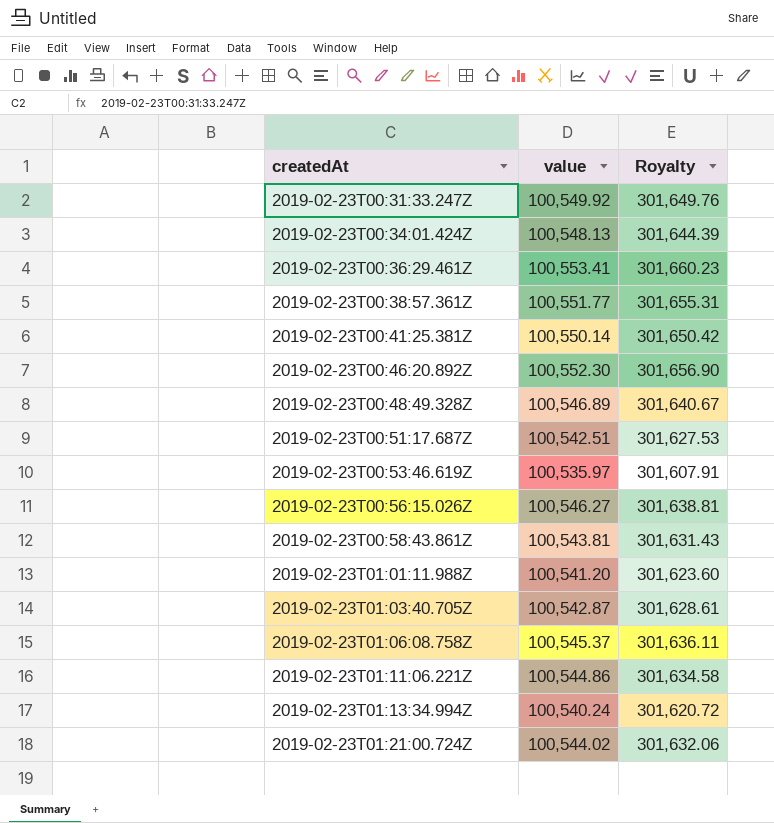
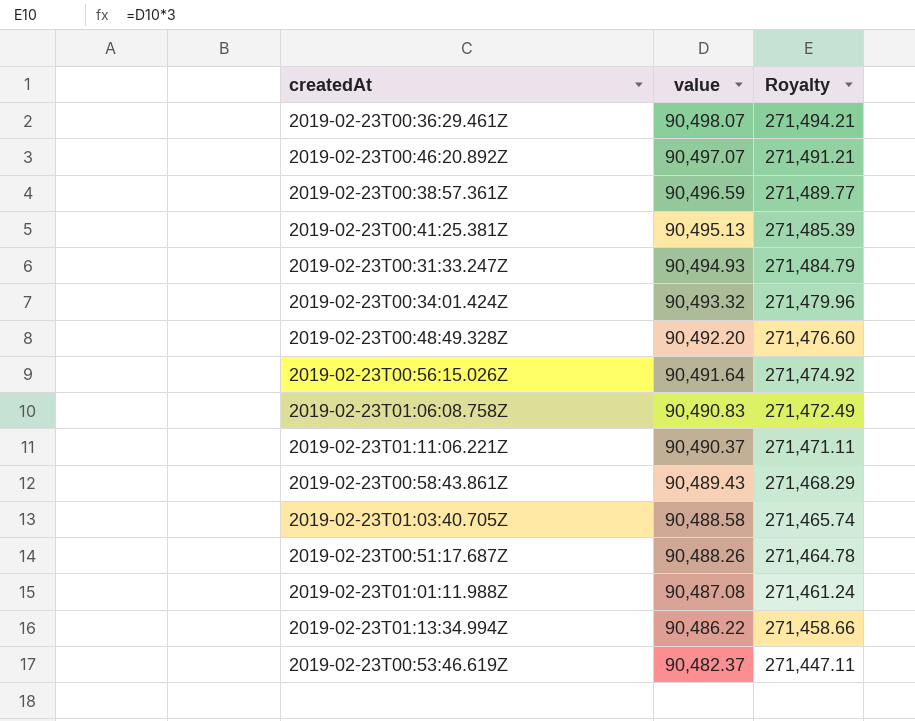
row order: createdAt ascending -> value descending
row 2019-02-23T01:21:00.724Z: 100,544.02 | 301,632.06 -> none
2019-02-23T00:36:29.461Z | value: 100,553.41 -> 90,498.07
2019-02-23T00:36:29.461Z | Royalty: 301,660.23 -> 271,494.21
2019-02-23T00:46:20.892Z | value: 100,552.30 -> 90,497.07
2019-02-23T00:46:20.892Z | Royalty: 301,656.90 -> 271,491.21
2019-02-23T00:38:57.361Z | value: 100,551.77 -> 90,496.59
2019-02-23T00:38:57.361Z | Royalty: 301,655.31 -> 271,489.77
2019-02-23T00:41:25.381Z | value: 100,550.14 -> 90,495.13
2019-02-23T00:41:25.381Z | Royalty: 301,650.42 -> 271,485.39
2019-02-23T00:31:33.247Z | value: 100,549.92 -> 90,494.93
2019-02-23T00:31:33.247Z | Royalty: 301,649.76 -> 271,484.79
2019-02-23T00:34:01.424Z | value: 100,548.13 -> 90,493.32
2019-02-23T00:34:01.424Z | Royalty: 301,644.39 -> 271,479.96
2019-02-23T00:48:49.328Z | value: 100,546.89 -> 90,492.20
2019-02-23T00:48:49.328Z | Royalty: 301,640.67 -> 271,476.60
2019-02-23T00:56:15.026Z | value: 100,546.27 -> 90,491.64
2019-02-23T00:56:15.026Z | Royalty: 301,638.81 -> 271,474.92
2019-02-23T01:06:08.758Z | value: 100,545.37 -> 90,490.83
2019-02-23T01:06:08.758Z | Royalty: 301,636.11 -> 271,472.49
2019-02-23T01:11:06.221Z | value: 100,544.86 -> 90,490.37
2019-02-23T01:11:06.221Z | Royalty: 301,634.58 -> 271,471.11
2019-02-23T00:58:43.861Z | value: 100,543.81 -> 90,489.43
2019-02-23T00:58:43.861Z | Royalty: 301,631.43 -> 271,468.29
2019-02-23T01:03:40.705Z | value: 100,542.87 -> 90,488.58
2019-02-23T01:03:40.705Z | Royalty: 301,628.61 -> 271,465.74
2019-02-23T00:51:17.687Z | value: 100,542.51 -> 90,488.26
2019-02-23T00:51:17.687Z | Royalty: 301,627.53 -> 271,464.78
2019-02-23T01:01:11.988Z | value: 100,541.20 -> 90,487.08
2019-02-23T01:01:11.988Z | Royalty: 301,623.60 -> 271,461.24
2019-02-23T01:13:34.994Z | value: 100,540.24 -> 90,486.22
2019-02-23T01:13:34.994Z | Royalty: 301,620.72 -> 271,458.66
2019-02-23T00:53:46.619Z | value: 100,535.97 -> 90,482.37
2019-02-23T00:53:46.619Z | Royalty: 301,607.91 -> 271,447.11

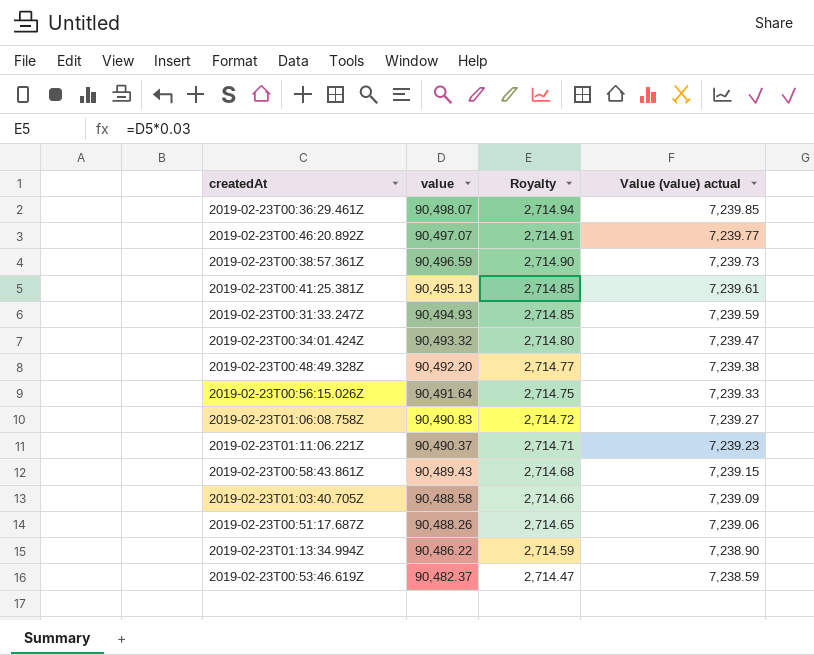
column Royalty | formula: [value] * 3 -> [value] * 0.03
column Value (value) actual | formula: none -> [value] * 0.08
row 2019-02-23T01:01:11.988Z: 90,487.08 | 271,461.24 -> none

